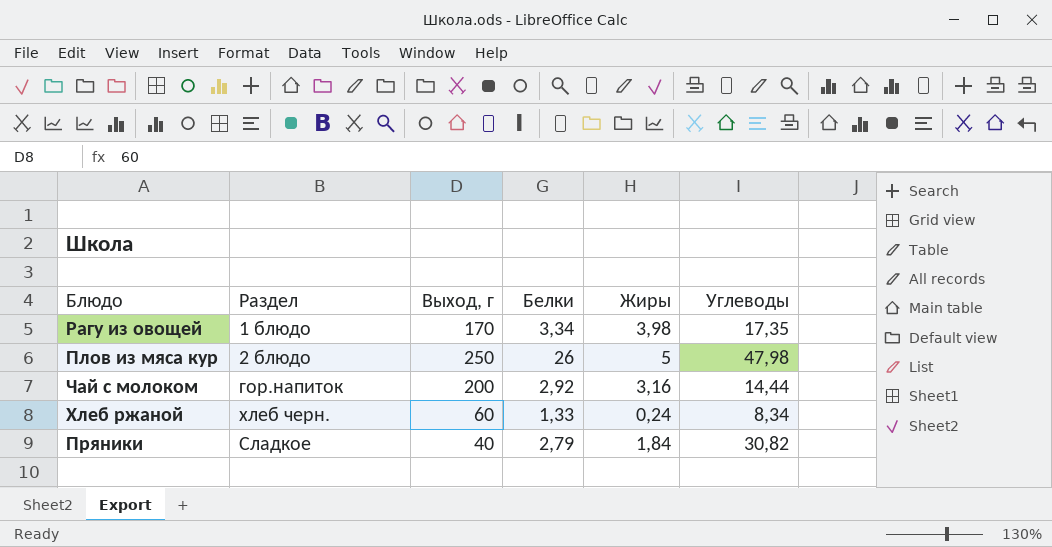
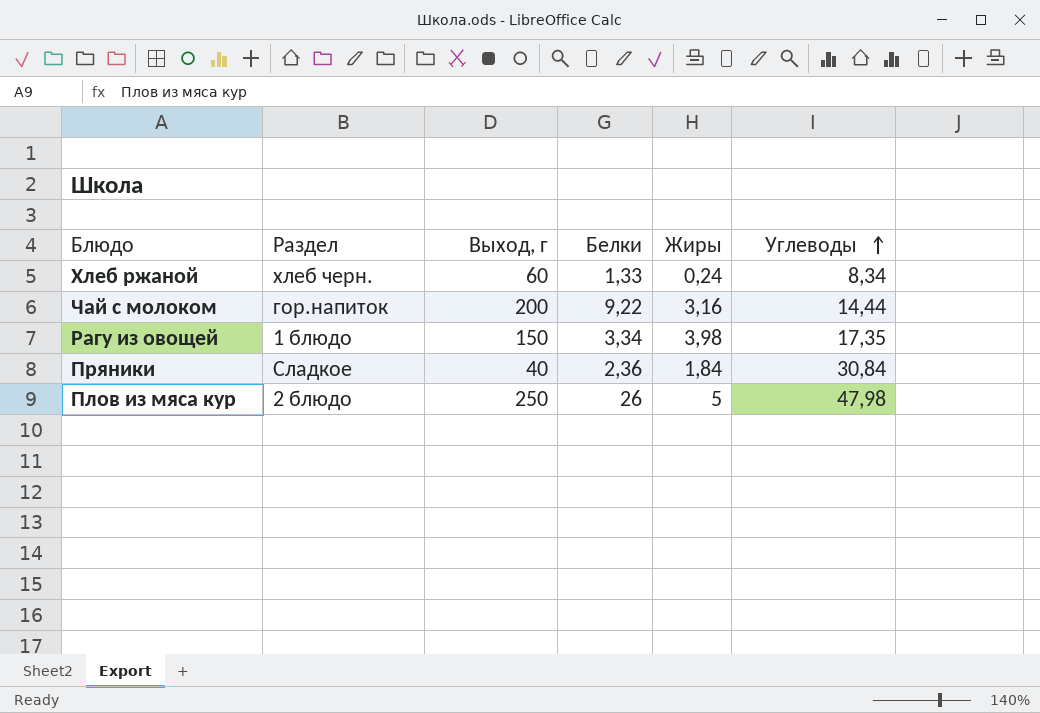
row order: none -> Углеводы ascending
Чай с молоком | Белки: 2,92 -> 9,22
Рагу из овощей | Выход, г: 170 -> 150
Пряники | Белки: 2,79 -> 2,36
Пряники | Углеводы: 30,82 -> 30,84

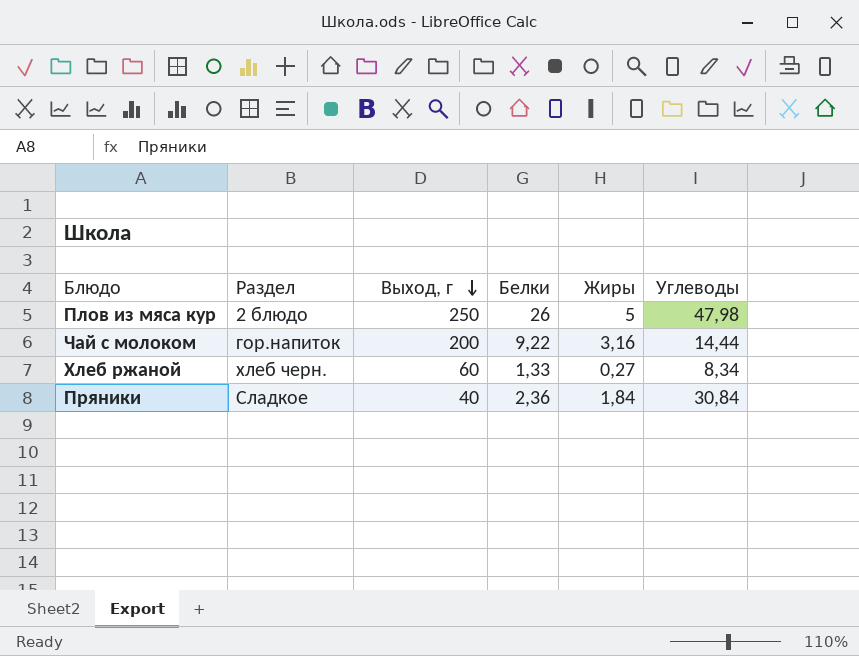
row order: Углеводы ascending -> Выход, г descending
row Рагу из овощей: 1 блюдо | 150 | 3,34 | 3,98 | 17,35 -> none
Хлеб ржаной | Жиры: 0,24 -> 0,27

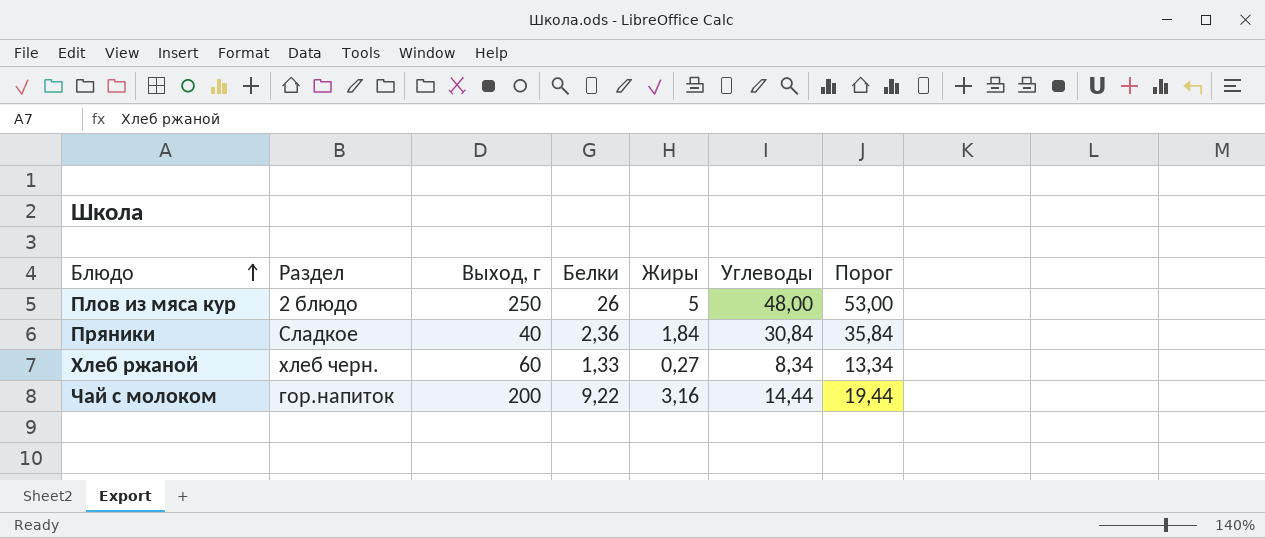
row order: Выход, г descending -> Блюдо ascending
column Порог | formula: none -> [Углеводы] + 5
Плов из мяса кур | Углеводы: 47,98 -> 48,00

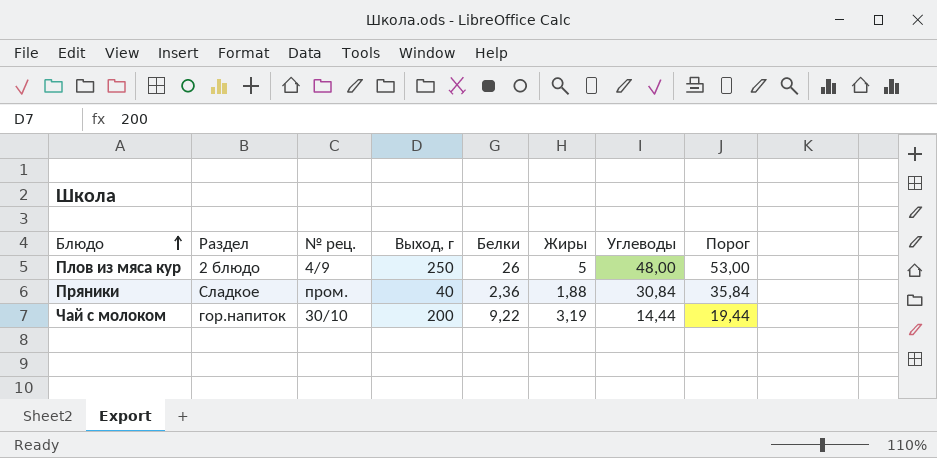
column № рец. | position: none -> 3
row Хлеб ржаной: хлеб черн. | 60 | 1,33 | 0,27 | 8,34 | 13,34 -> none
Пряники | Жиры: 1,84 -> 1,88
Чай с молоком | Жиры: 3,16 -> 3,19

